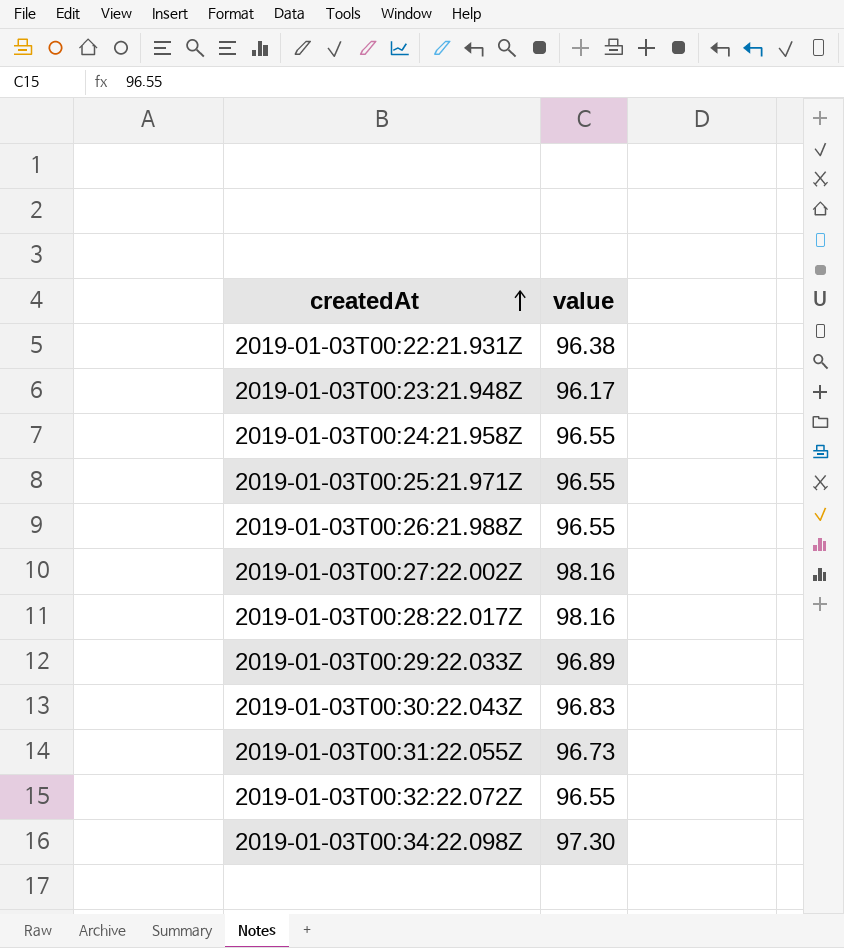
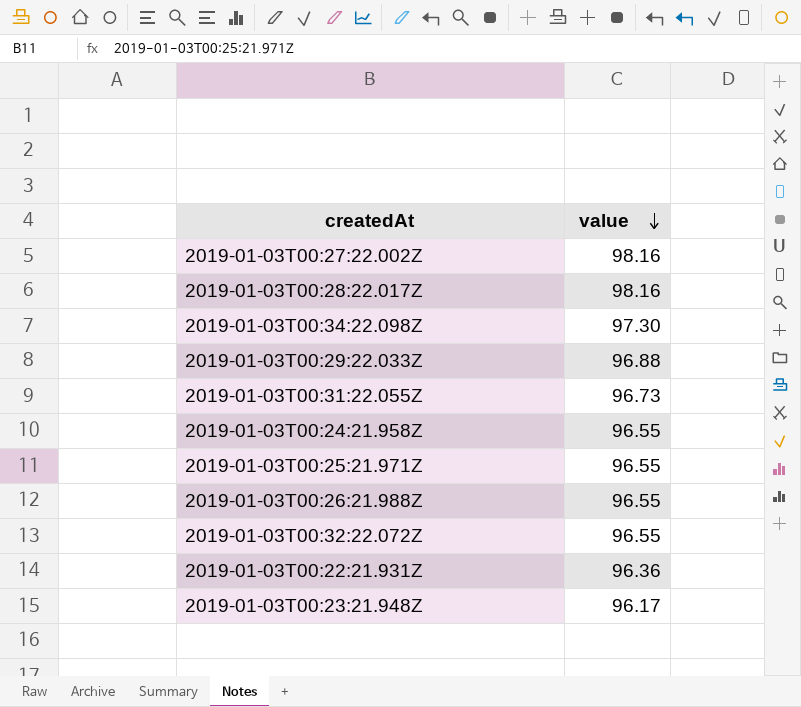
row order: createdAt ascending -> value descending
row 2019-01-03T00:30:22.043Z: 96.83 -> none
2019-01-03T00:29:22.033Z | value: 96.89 -> 96.88
2019-01-03T00:22:21.931Z | value: 96.38 -> 96.36

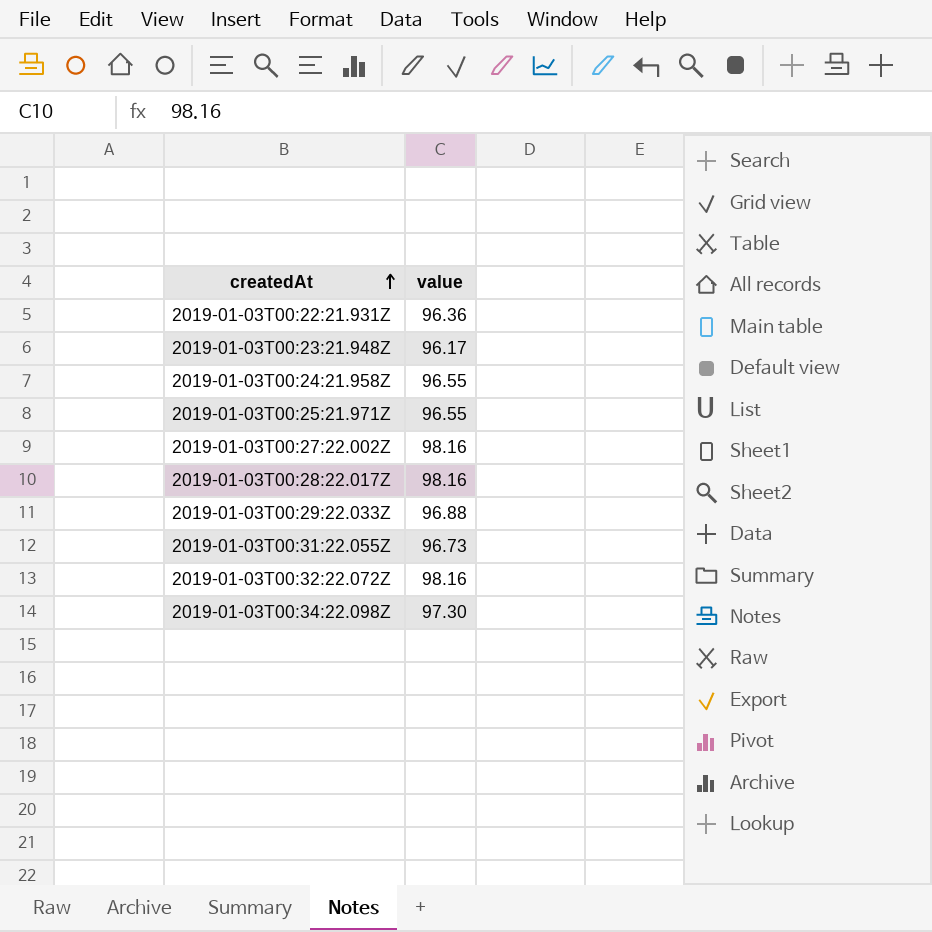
row order: value descending -> createdAt ascending
row 2019-01-03T00:26:21.988Z: 96.55 -> none
2019-01-03T00:32:22.072Z | value: 96.55 -> 98.16

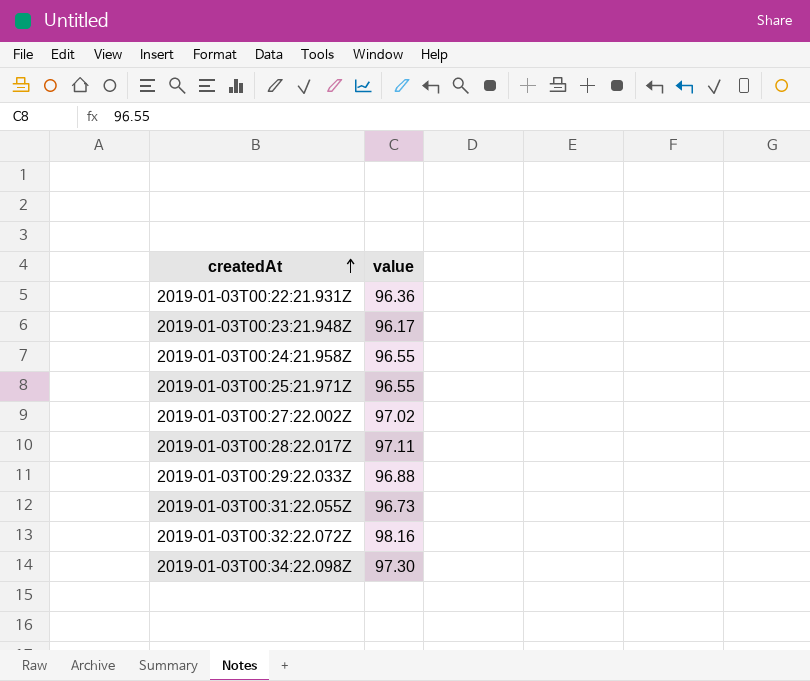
2019-01-03T00:27:22.002Z | value: 98.16 -> 97.02
2019-01-03T00:28:22.017Z | value: 98.16 -> 97.11

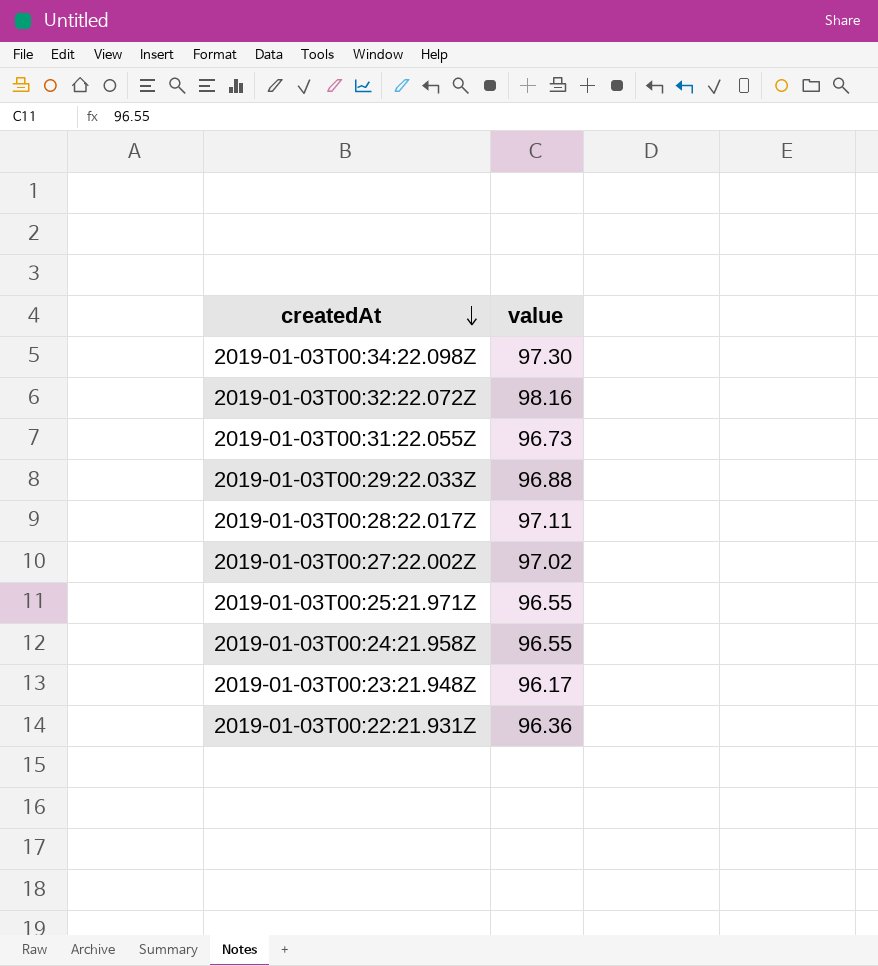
row order: createdAt ascending -> createdAt descending

